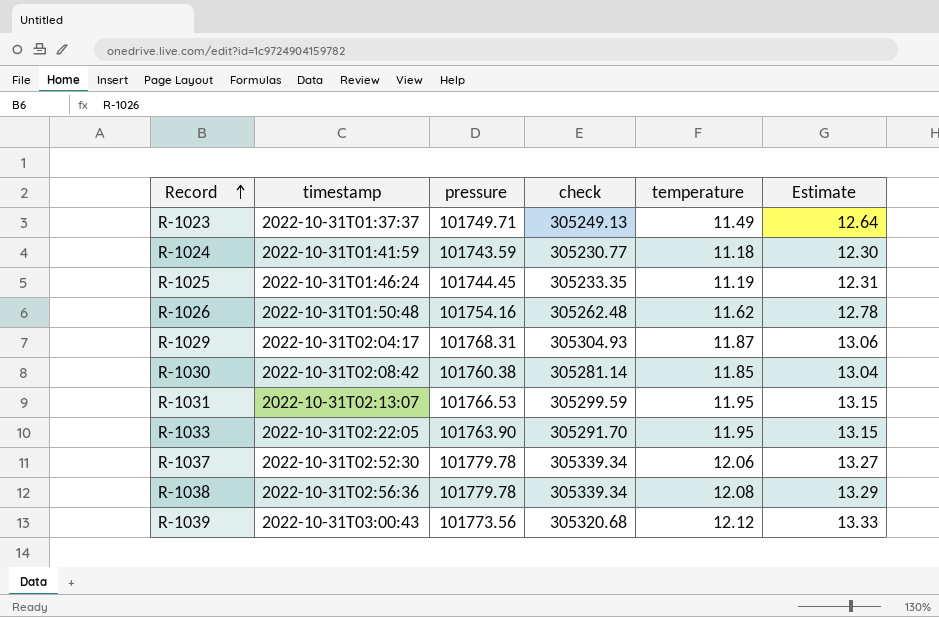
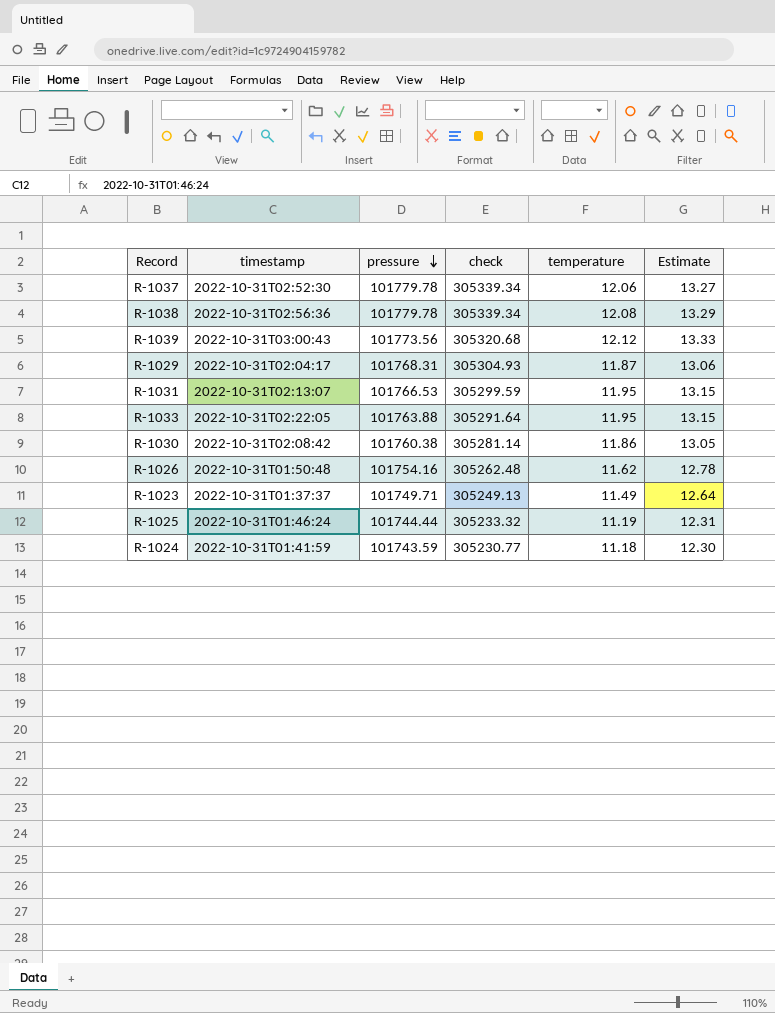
row order: Record ascending -> pressure descending
R-1033 | pressure: 101763.90 -> 101763.88
R-1033 | check: 305291.70 -> 305291.64
R-1030 | temperature: 11.85 -> 11.86
R-1030 | Estimate: 13.04 -> 13.05
R-1025 | pressure: 101744.45 -> 101744.44
R-1025 | check: 305233.35 -> 305233.32

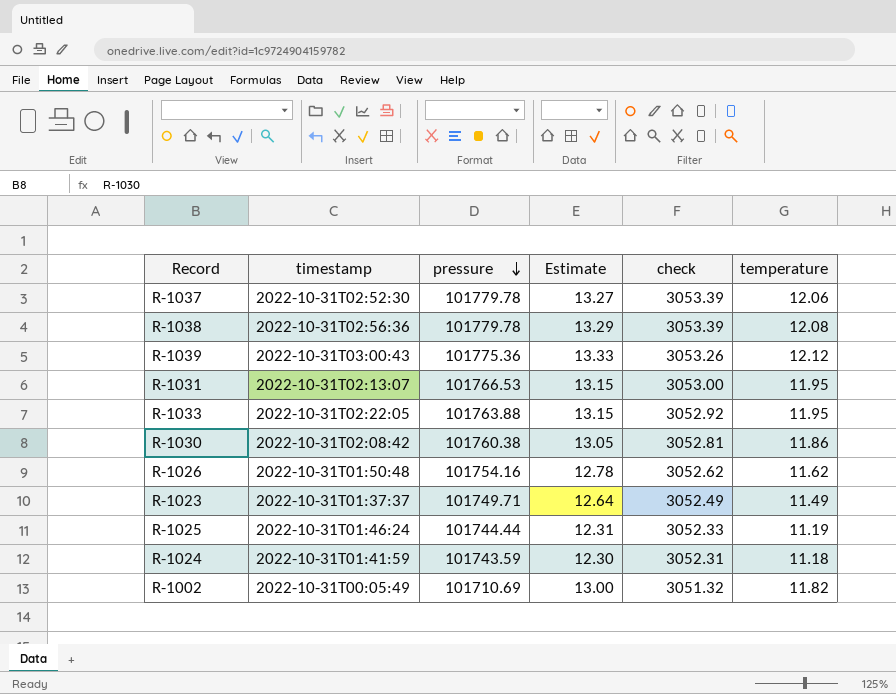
column Estimate | position: 6 -> 4
column check | formula: [pressure] * 3 -> [pressure] * 0.03
row R-1029: 2022-10-31T02:04:17 | 101768.31 | 305304.93 | 11.87 | 13.06 -> none
R-1039 | pressure: 101773.56 -> 101775.36
row R-1002: none -> 2022-10-31T00:05:49 | 101710.69 | 13.00 | 3051.32 | 11.82

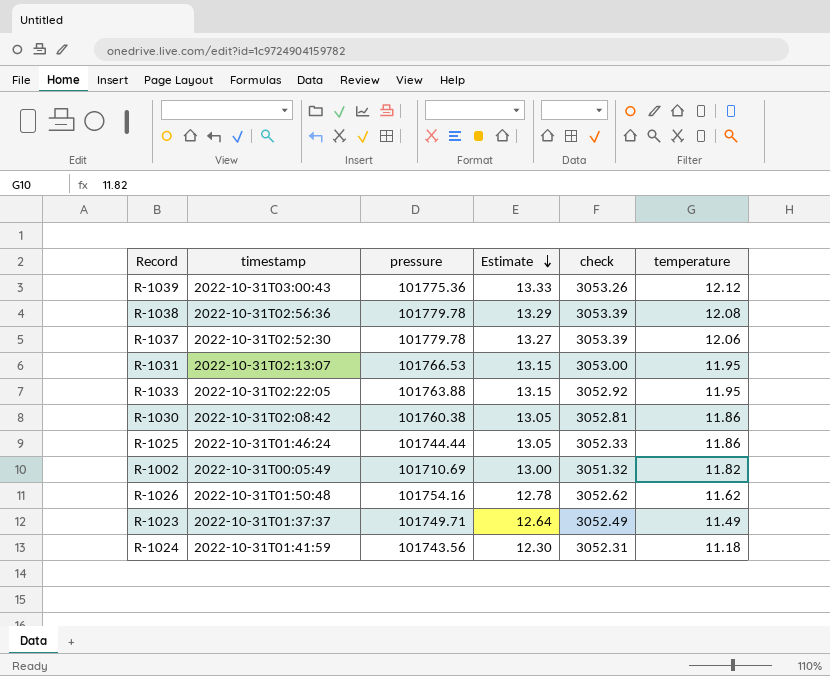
row order: pressure descending -> Estimate descending
R-1025 | Estimate: 12.31 -> 13.05
R-1025 | temperature: 11.19 -> 11.86
R-1024 | pressure: 101743.59 -> 101743.56

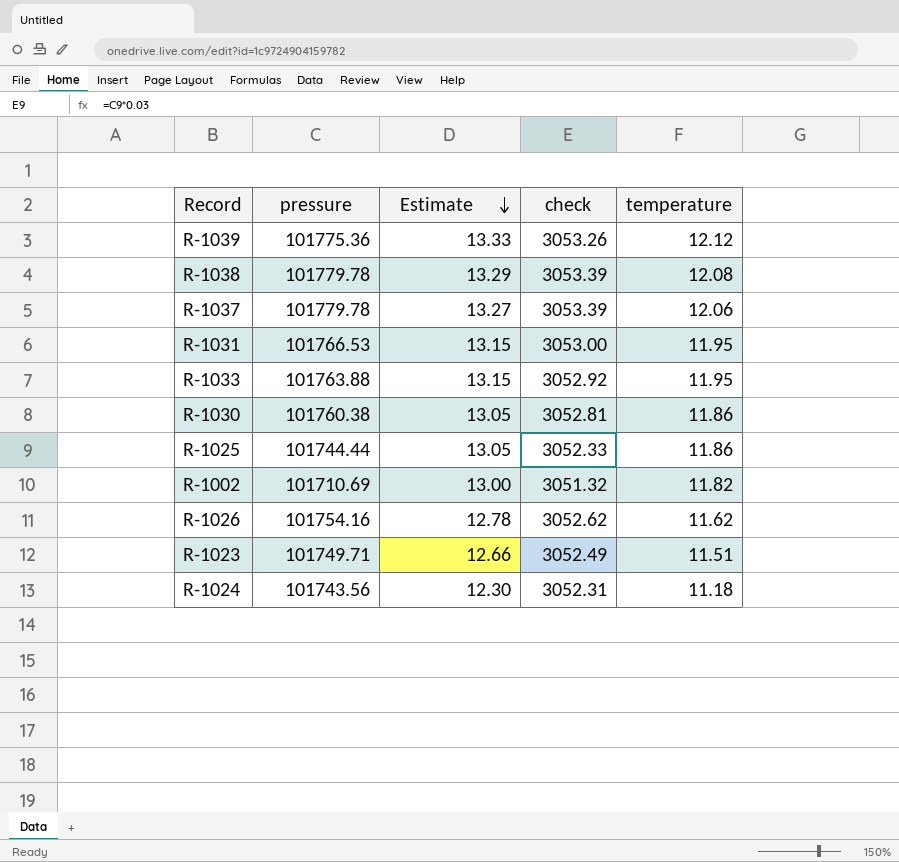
column timestamp | position: 2 -> none
R-1023 | Estimate: 12.64 -> 12.66
R-1023 | temperature: 11.49 -> 11.51

